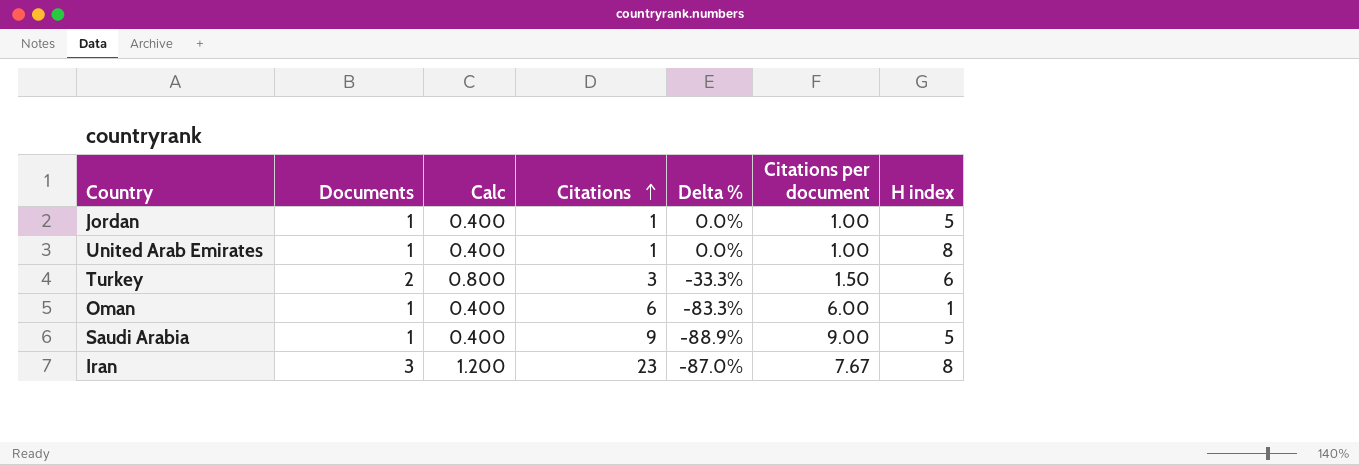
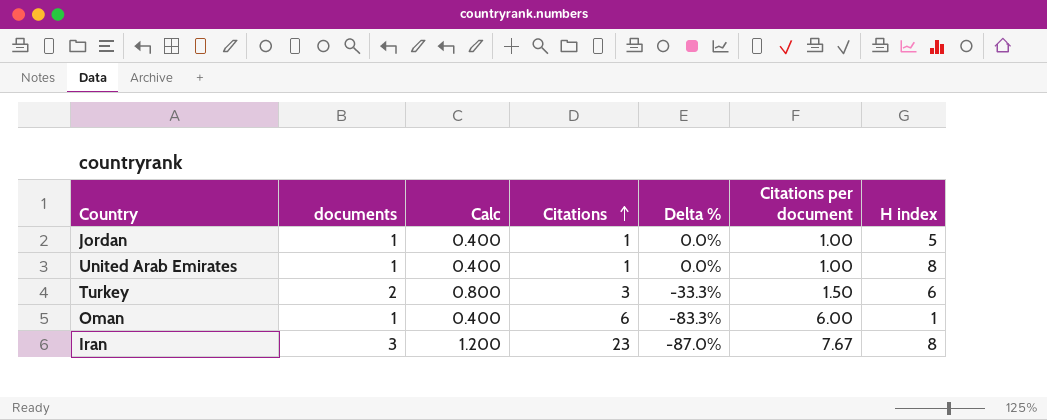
column name: Documents -> documents
row Saudi Arabia: 1 | 0.400 | 9 | -88.9% | 9.00 | 5 -> none

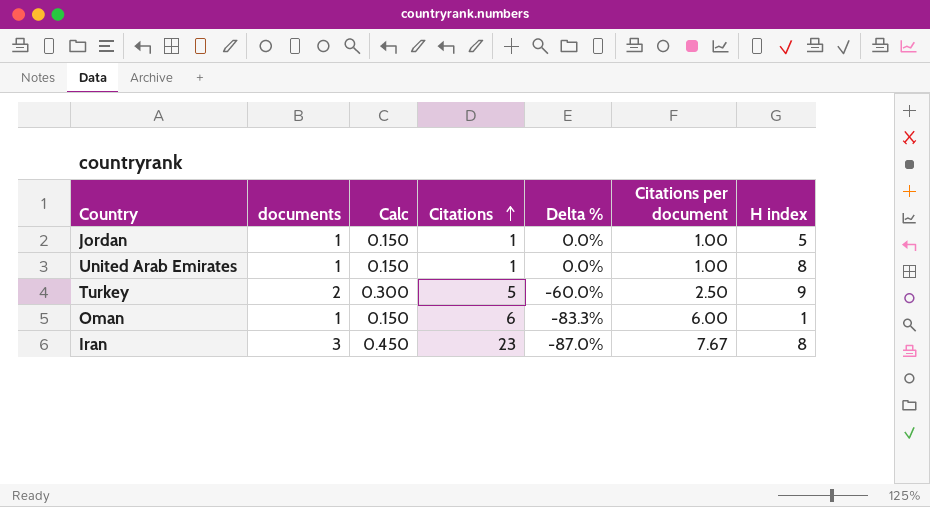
column Calc | formula: [documents] * 0.4 -> [documents] * 0.15
Turkey | Citations: 3 -> 5
Turkey | Delta %: -33.3% -> -60.0%
Turkey | Citations per document: 1.50 -> 2.50
Turkey | H index: 6 -> 9

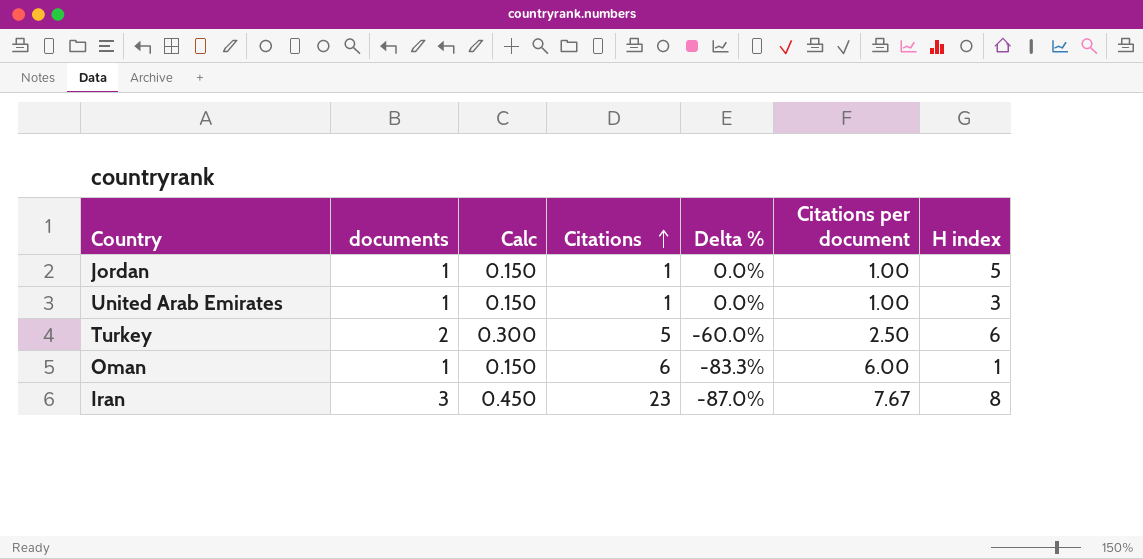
United Arab Emirates | H index: 8 -> 3
Turkey | H index: 9 -> 6

